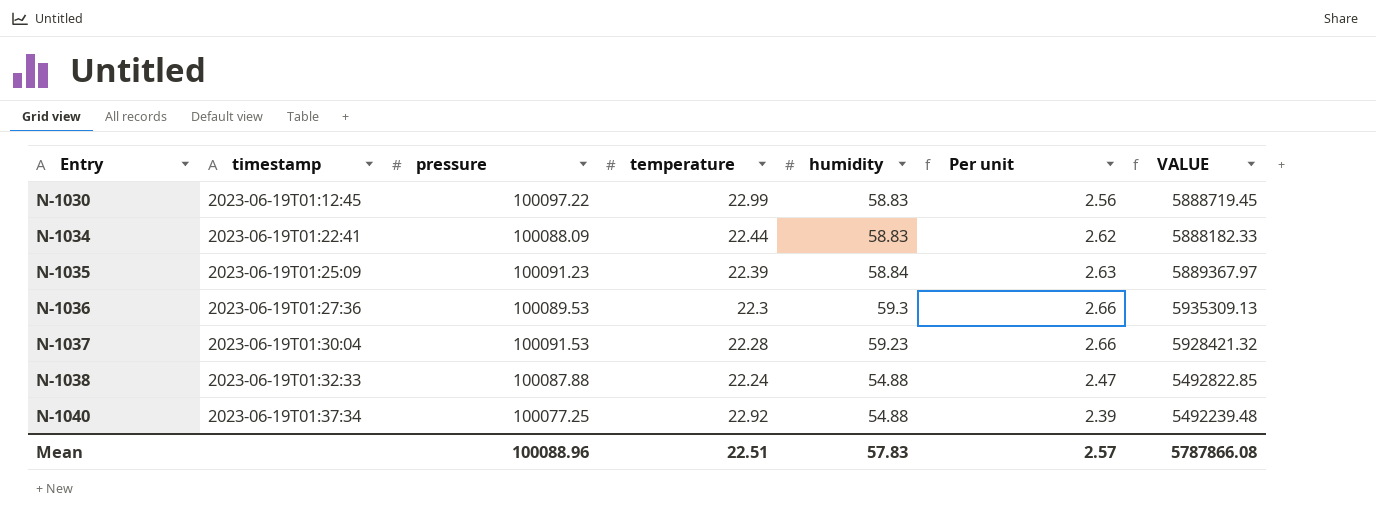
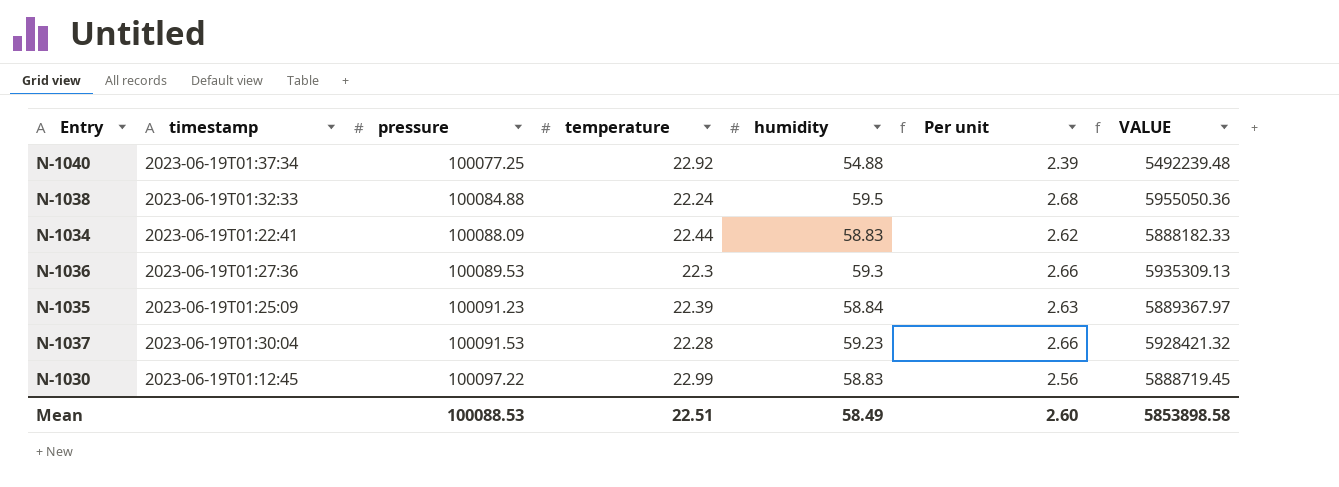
row order: Entry ascending -> pressure ascending
N-1038 | pressure: 100087.88 -> 100084.88
N-1038 | humidity: 54.88 -> 59.5
N-1038 | Per unit: 2.47 -> 2.68
N-1038 | VALUE: 5492822.85 -> 5955050.36
Mean | pressure: 100088.96 -> 100088.53
Mean | humidity: 57.83 -> 58.49
Mean | Per unit: 2.57 -> 2.60
Mean | VALUE: 5787866.08 -> 5853898.58

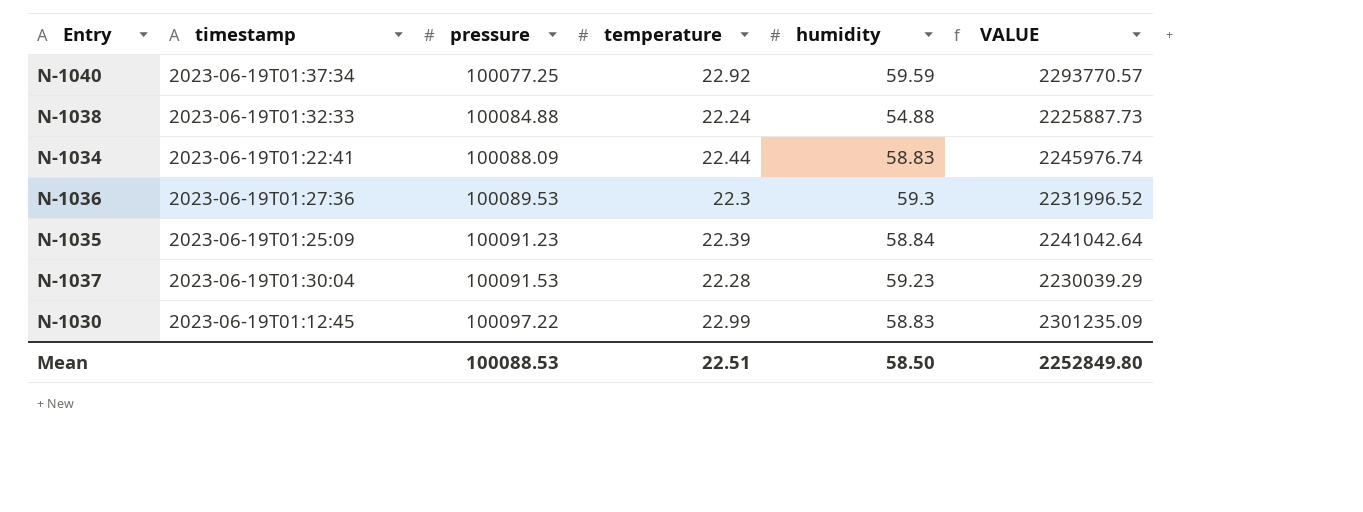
column Per unit | formula: [humidity] / [temperature] -> none
column VALUE | formula: [pressure] * [humidity] -> [pressure] * [temperature]
N-1040 | humidity: 54.88 -> 59.59
N-1038 | humidity: 59.5 -> 54.88
Mean | humidity: 58.49 -> 58.50
Mean | VALUE: 5853898.58 -> 2252849.80

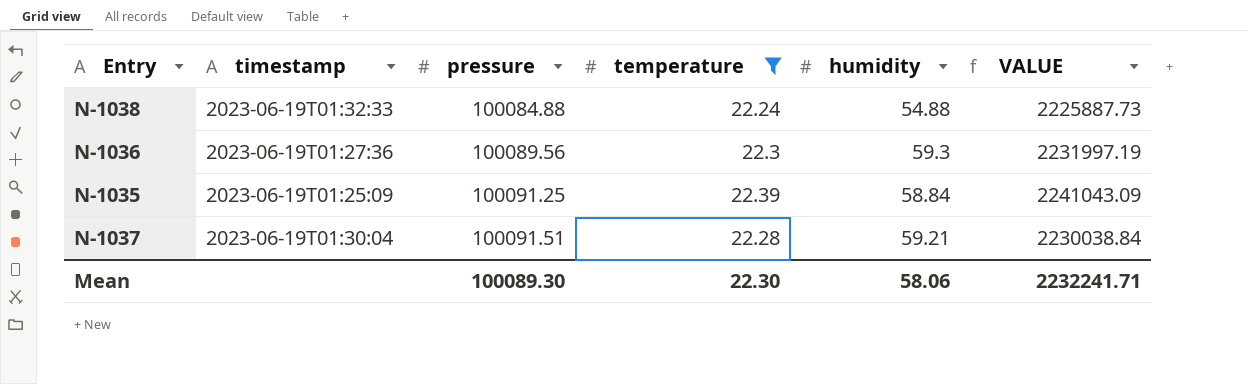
filter: none -> temperature <= 22.39
N-1036 | pressure: 100089.53 -> 100089.56
N-1036 | VALUE: 2231996.52 -> 2231997.19
N-1035 | pressure: 100091.23 -> 100091.25
N-1035 | VALUE: 2241042.64 -> 2241043.09
N-1037 | pressure: 100091.53 -> 100091.51
N-1037 | humidity: 59.23 -> 59.21
N-1037 | VALUE: 2230039.29 -> 2230038.84
Mean | pressure: 100088.53 -> 100089.30
Mean | temperature: 22.51 -> 22.30
Mean | humidity: 58.50 -> 58.06
Mean | VALUE: 2252849.80 -> 2232241.71

